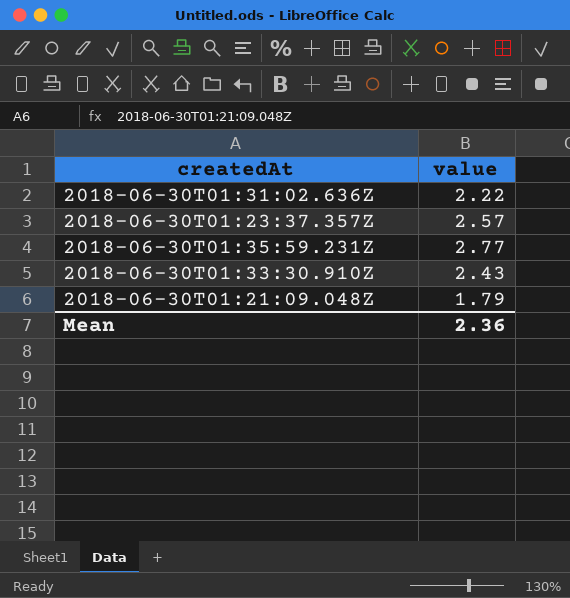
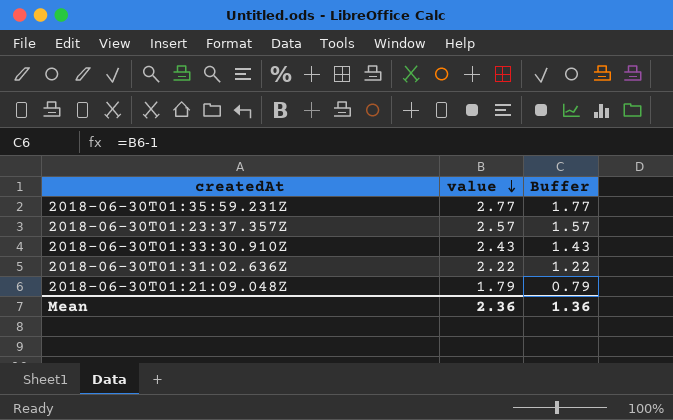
row order: none -> value descending
column Buffer | formula: none -> [value] - 1

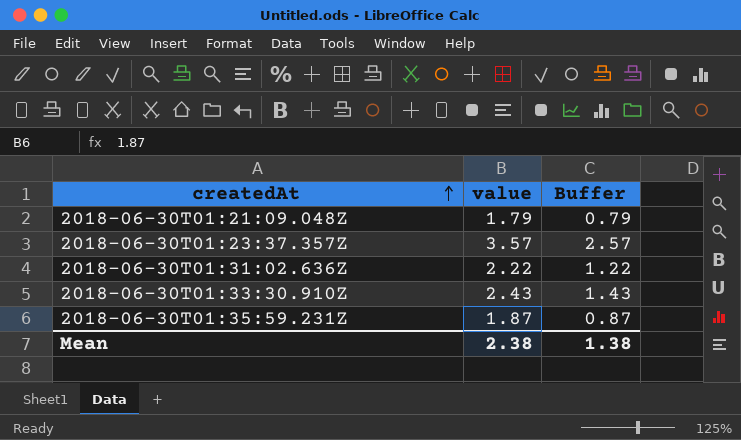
row order: value descending -> createdAt ascending
2018-06-30T01:23:37.357Z | value: 2.57 -> 3.57
2018-06-30T01:23:37.357Z | Buffer: 1.57 -> 2.57
2018-06-30T01:35:59.231Z | value: 2.77 -> 1.87
2018-06-30T01:35:59.231Z | Buffer: 1.77 -> 0.87
Mean | value: 2.36 -> 2.38
Mean | Buffer: 1.36 -> 1.38

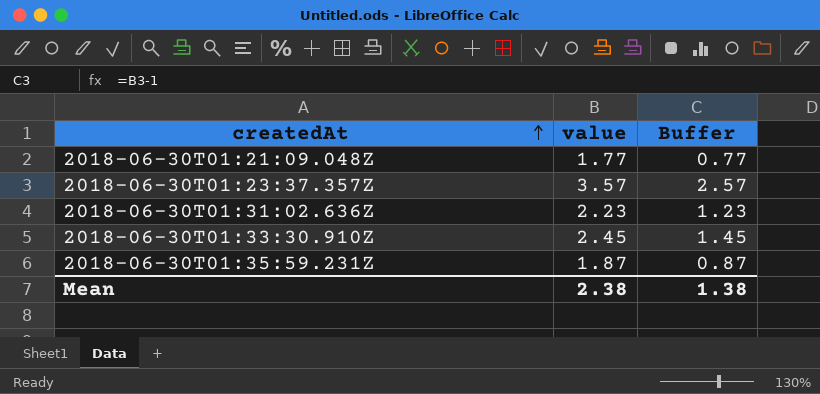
2018-06-30T01:21:09.048Z | value: 1.79 -> 1.77
2018-06-30T01:21:09.048Z | Buffer: 0.79 -> 0.77
2018-06-30T01:31:02.636Z | value: 2.22 -> 2.23
2018-06-30T01:31:02.636Z | Buffer: 1.22 -> 1.23
2018-06-30T01:33:30.910Z | value: 2.43 -> 2.45
2018-06-30T01:33:30.910Z | Buffer: 1.43 -> 1.45

